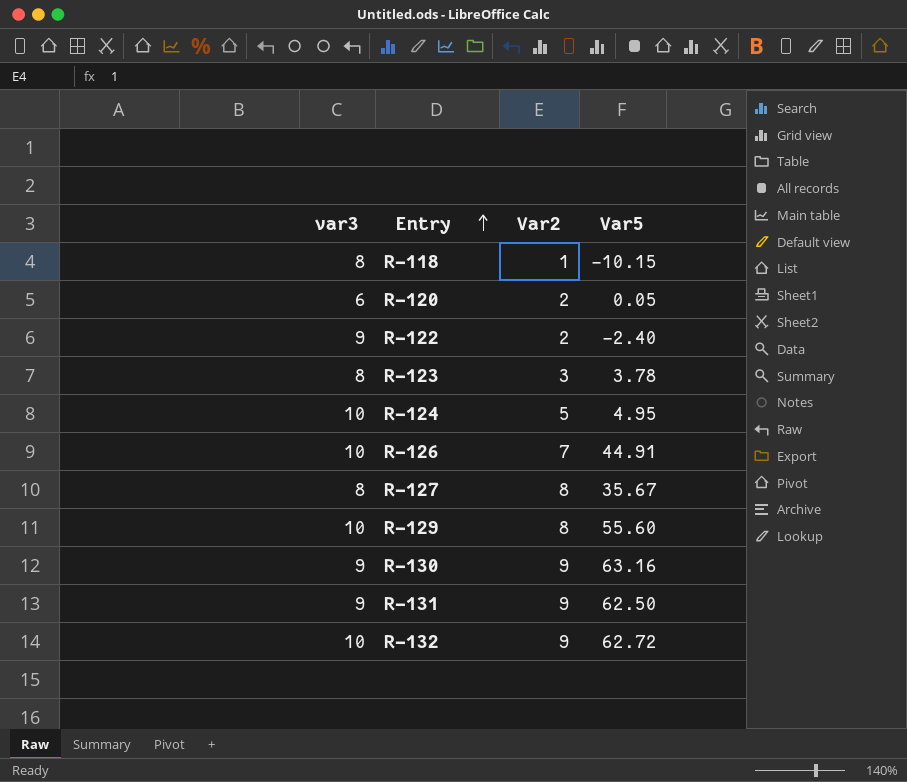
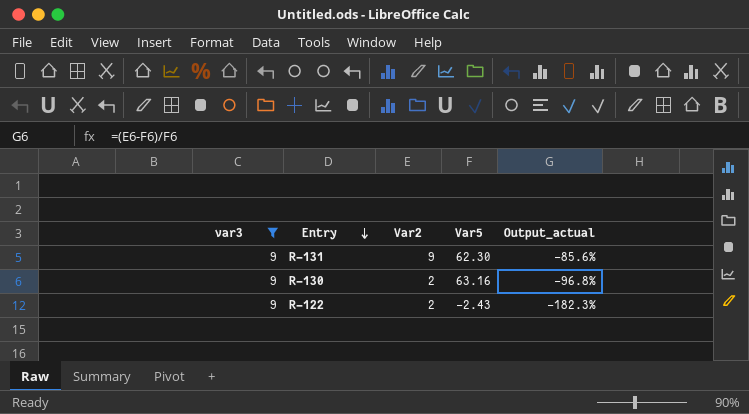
filter: none -> var3 = 9
row order: Entry ascending -> Entry descending
column Output_actual | formula: none -> ([Var2] - [Var5]) / [Var5]
R-131 | Var5: 62.50 -> 62.30
R-130 | Var2: 9 -> 2
R-122 | Var5: -2.40 -> -2.43

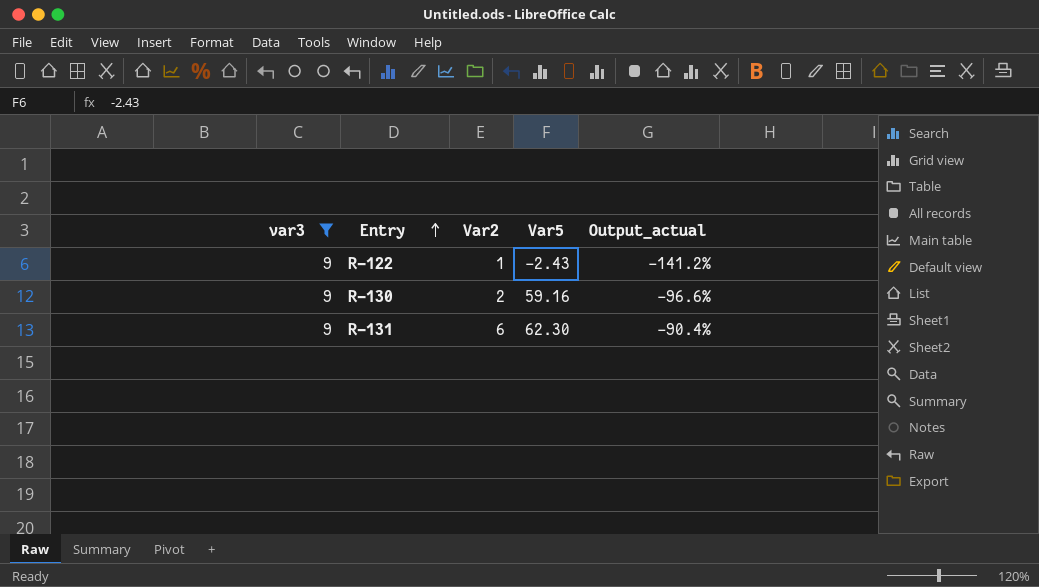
row order: Entry descending -> Entry ascending
R-122 | Var2: 2 -> 1
R-122 | Output_actual: -182.3% -> -141.2%
R-130 | Var5: 63.16 -> 59.16
R-130 | Output_actual: -96.8% -> -96.6%
R-131 | Var2: 9 -> 6
R-131 | Output_actual: -85.6% -> -90.4%

